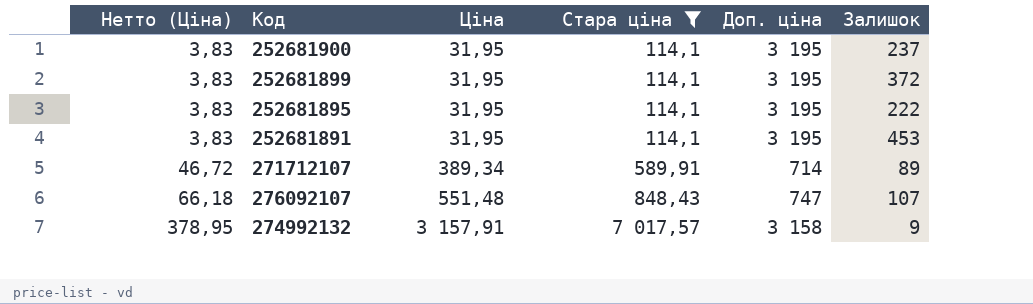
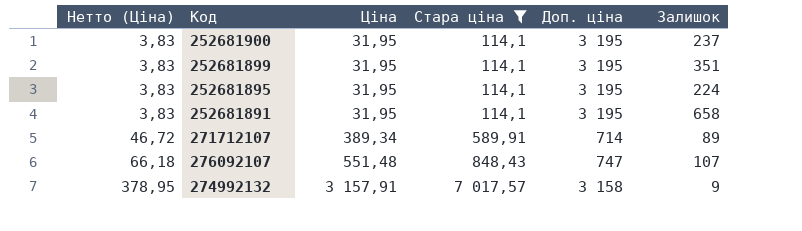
252681899 | Залишок: 372 -> 351
252681895 | Залишок: 222 -> 224
252681891 | Залишок: 453 -> 658

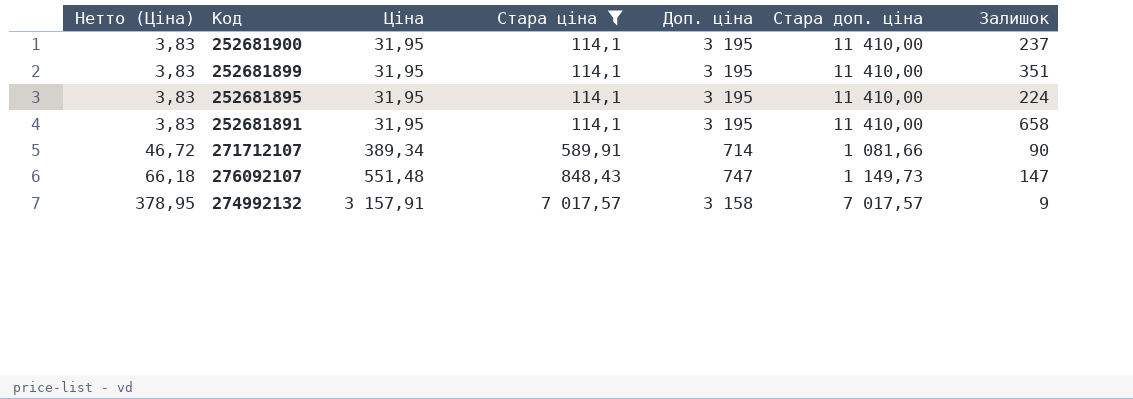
column Стара доп. ціна | position: none -> 6
271712107 | Залишок: 89 -> 90
276092107 | Залишок: 107 -> 147

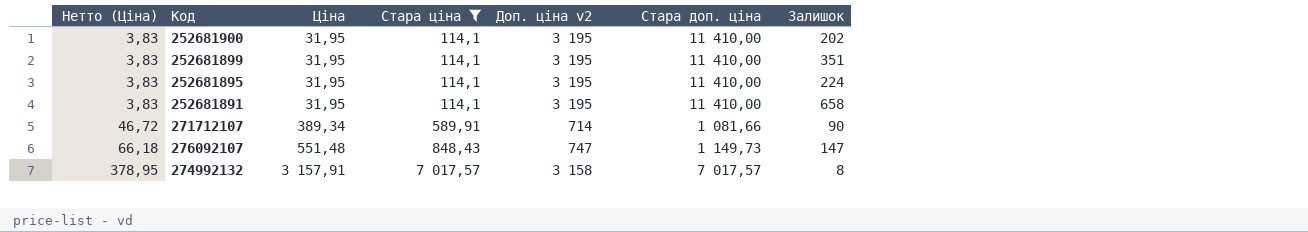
column name: Доп. ціна -> Доп. ціна v2
252681900 | Залишок: 237 -> 202
274992132 | Залишок: 9 -> 8

